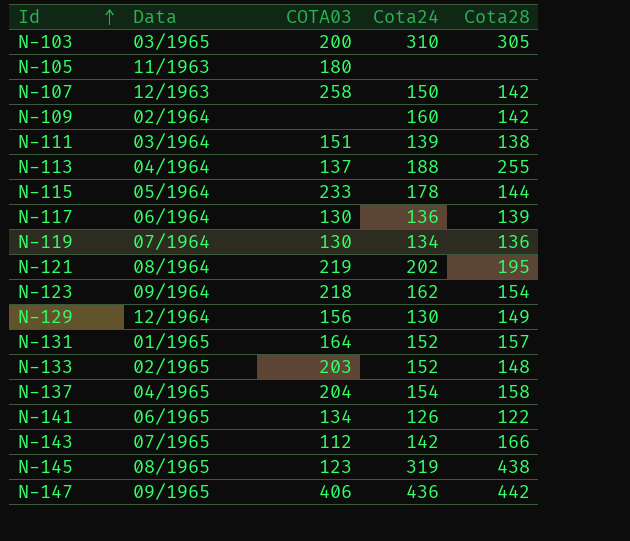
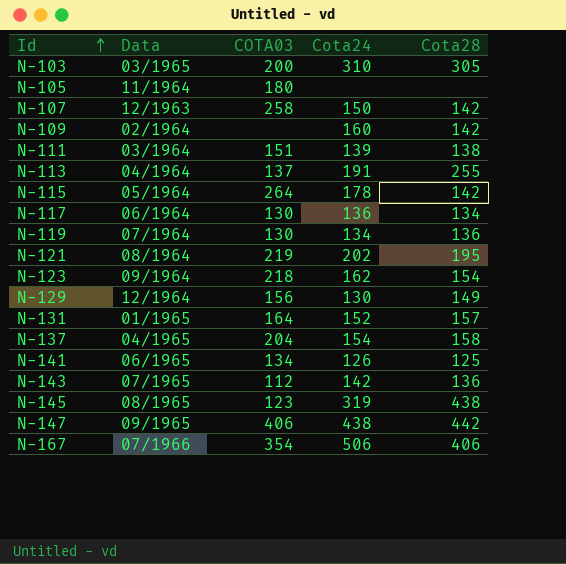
row N-133: 02/1965 | 203 | 152 | 148 -> none
N-105 | Data: 11/1963 -> 11/1964
N-113 | Cota24: 188 -> 191
N-115 | COTA03: 233 -> 264
N-115 | Cota28: 144 -> 142
N-117 | Cota28: 139 -> 134
N-141 | Cota28: 122 -> 125
N-143 | Cota28: 166 -> 136
N-147 | Cota24: 436 -> 438
row N-167: none -> 07/1966 | 354 | 506 | 406

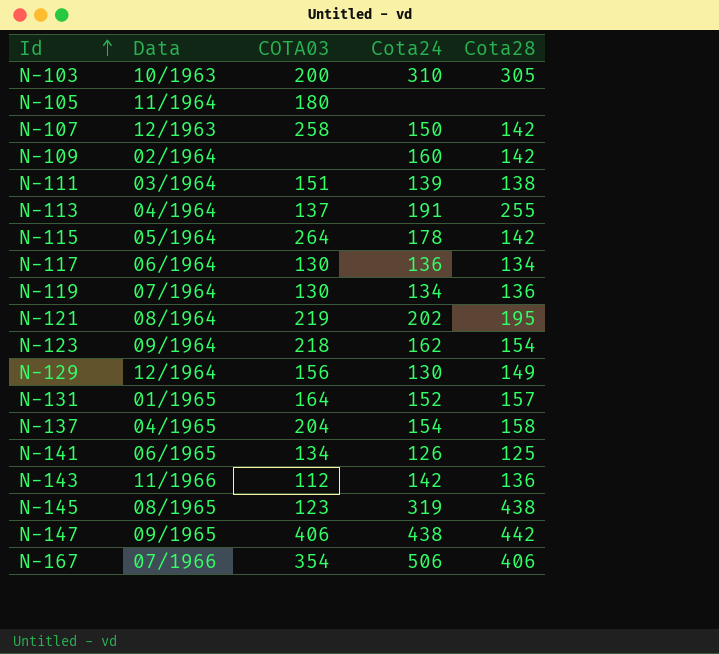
N-103 | Data: 03/1965 -> 10/1963
N-143 | Data: 07/1965 -> 11/1966

